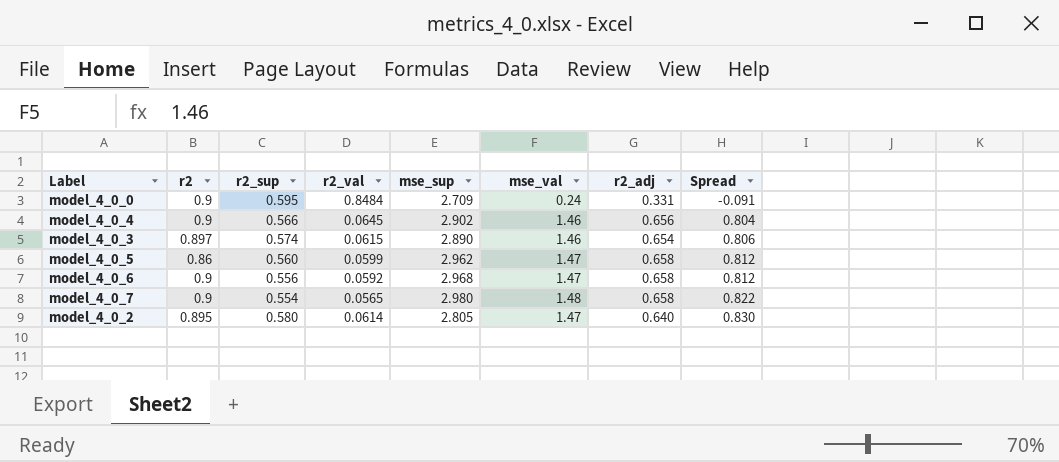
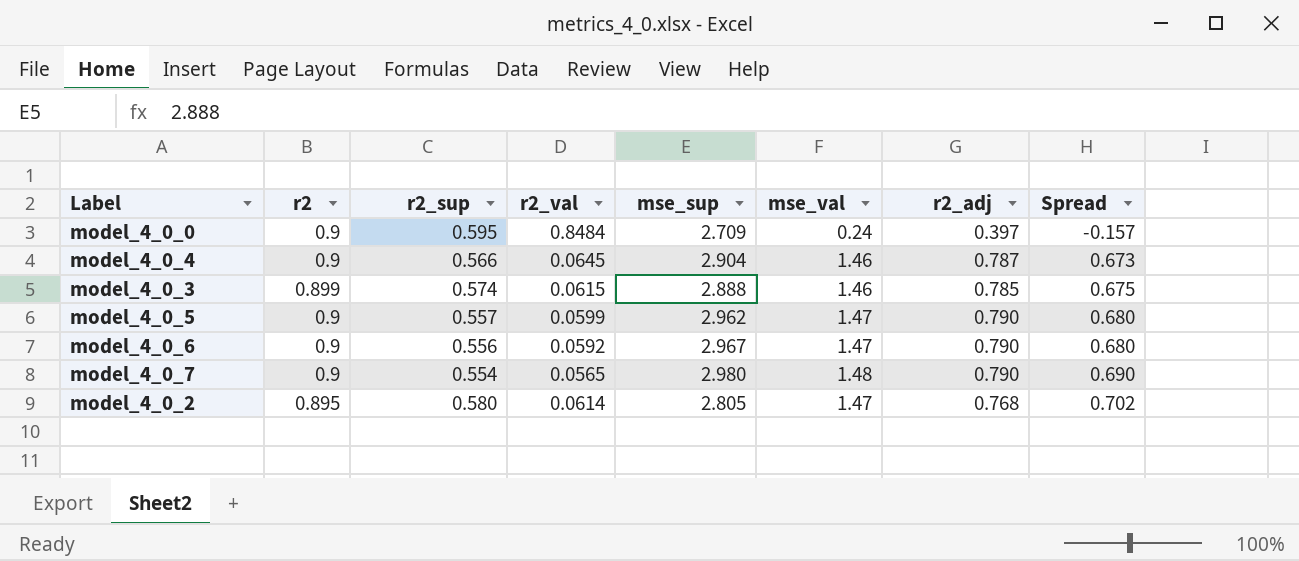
model_4_0_0 | r2_adj: 0.331 -> 0.397
model_4_0_0 | Spread: -0.091 -> -0.157
model_4_0_4 | mse_sup: 2.902 -> 2.904
model_4_0_4 | r2_adj: 0.656 -> 0.787
model_4_0_4 | Spread: 0.804 -> 0.673
model_4_0_3 | r2: 0.897 -> 0.899
model_4_0_3 | mse_sup: 2.890 -> 2.888
model_4_0_3 | r2_adj: 0.654 -> 0.785
model_4_0_3 | Spread: 0.806 -> 0.675
model_4_0_5 | r2: 0.86 -> 0.9
model_4_0_5 | r2_sup: 0.560 -> 0.557
model_4_0_5 | r2_adj: 0.658 -> 0.790
model_4_0_5 | Spread: 0.812 -> 0.680
model_4_0_6 | mse_sup: 2.968 -> 2.967
model_4_0_6 | r2_adj: 0.658 -> 0.790
model_4_0_6 | Spread: 0.812 -> 0.680
model_4_0_7 | r2_adj: 0.658 -> 0.790
model_4_0_7 | Spread: 0.822 -> 0.690
model_4_0_2 | r2_adj: 0.640 -> 0.768
model_4_0_2 | Spread: 0.830 -> 0.702

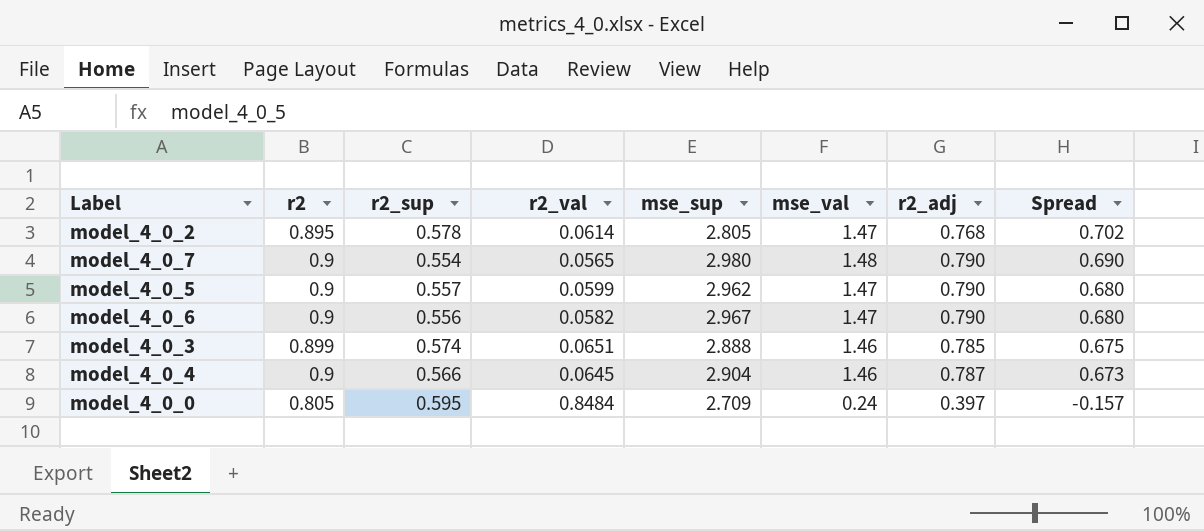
row order: Spread ascending -> Spread descending
model_4_0_2 | r2_sup: 0.580 -> 0.578
model_4_0_6 | r2_val: 0.0592 -> 0.0582
model_4_0_3 | r2_val: 0.0615 -> 0.0651
model_4_0_0 | r2: 0.9 -> 0.805

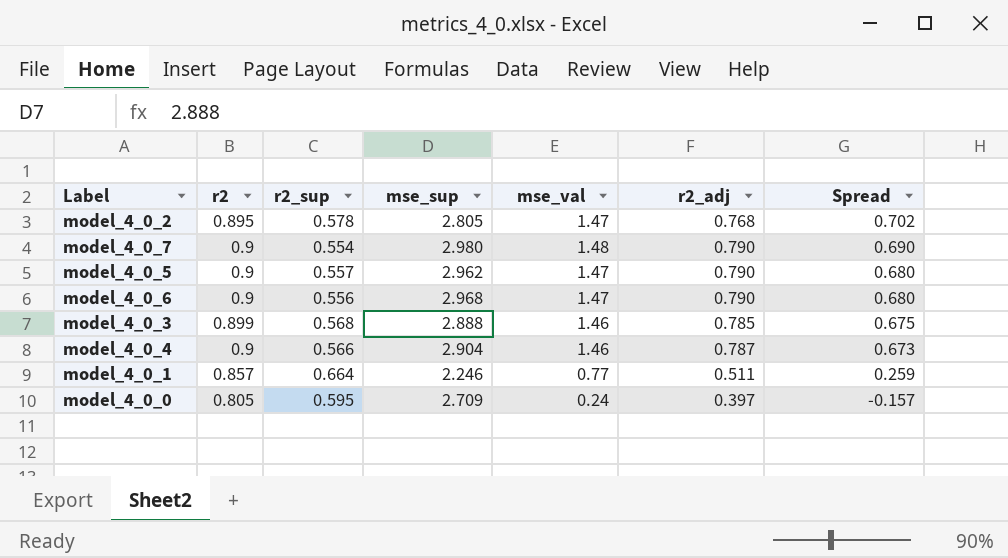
column r2_val | position: 4 -> none
model_4_0_6 | mse_sup: 2.967 -> 2.968
model_4_0_3 | r2_sup: 0.574 -> 0.568
row model_4_0_1: none -> 0.857 | 0.664 | 2.246 | 0.77 | 0.511 | 0.259

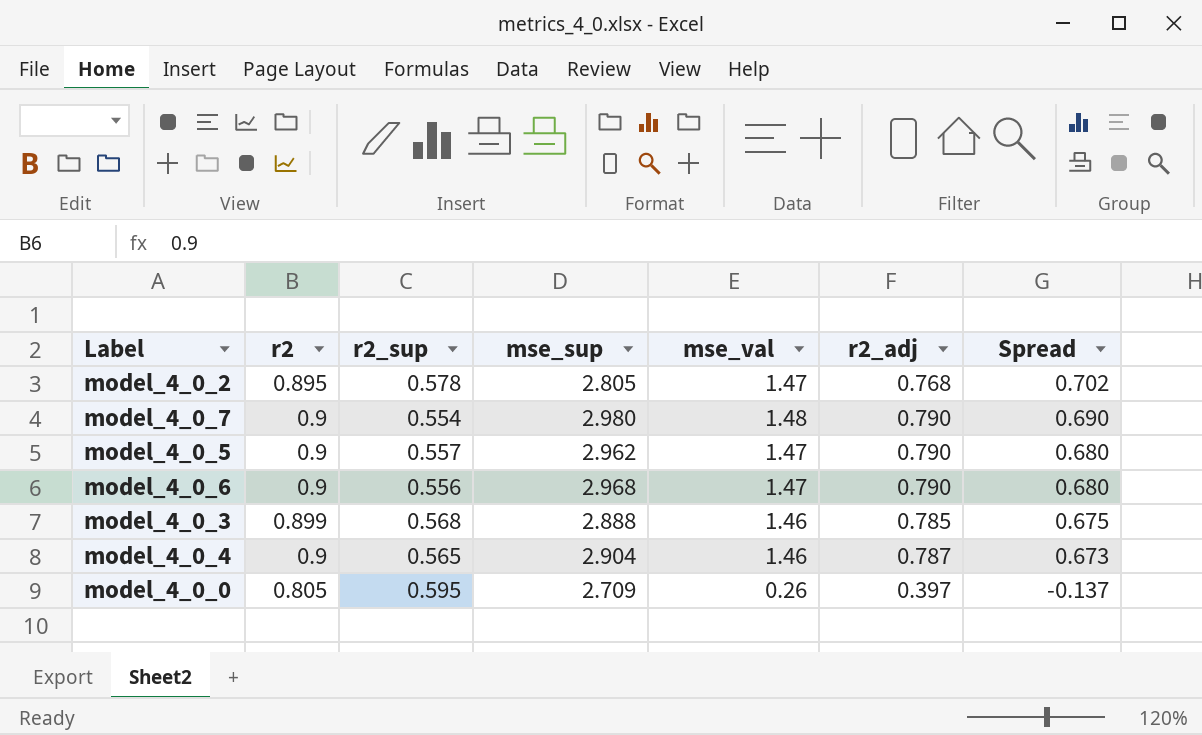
row model_4_0_1: 0.857 | 0.664 | 2.246 | 0.77 | 0.511 | 0.259 -> none
model_4_0_4 | r2_sup: 0.566 -> 0.565
model_4_0_0 | mse_val: 0.24 -> 0.26
model_4_0_0 | Spread: -0.157 -> -0.137

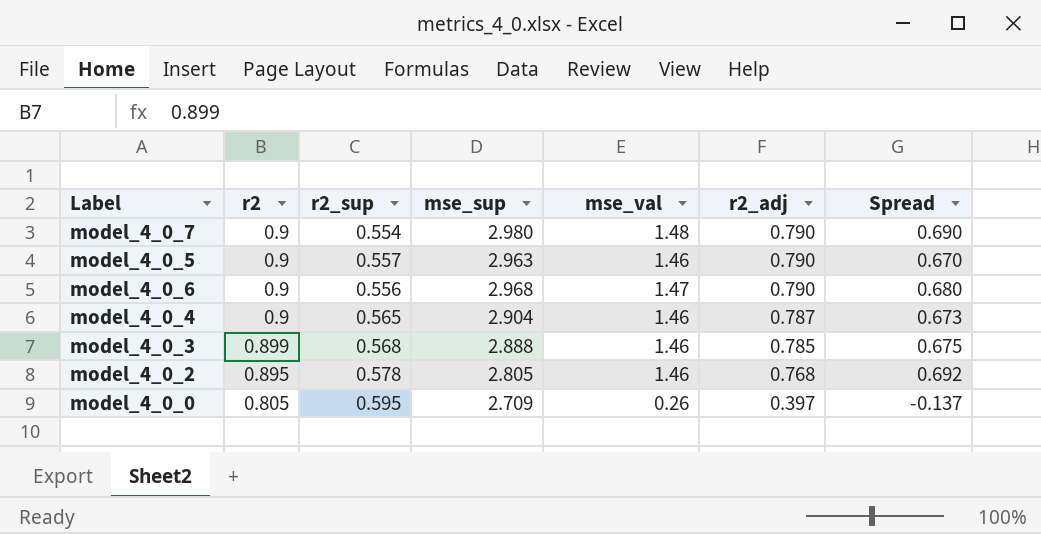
row order: Spread descending -> r2 descending
model_4_0_5 | mse_sup: 2.962 -> 2.963
model_4_0_5 | mse_val: 1.47 -> 1.46
model_4_0_5 | Spread: 0.680 -> 0.670
model_4_0_2 | mse_val: 1.47 -> 1.46
model_4_0_2 | Spread: 0.702 -> 0.692

